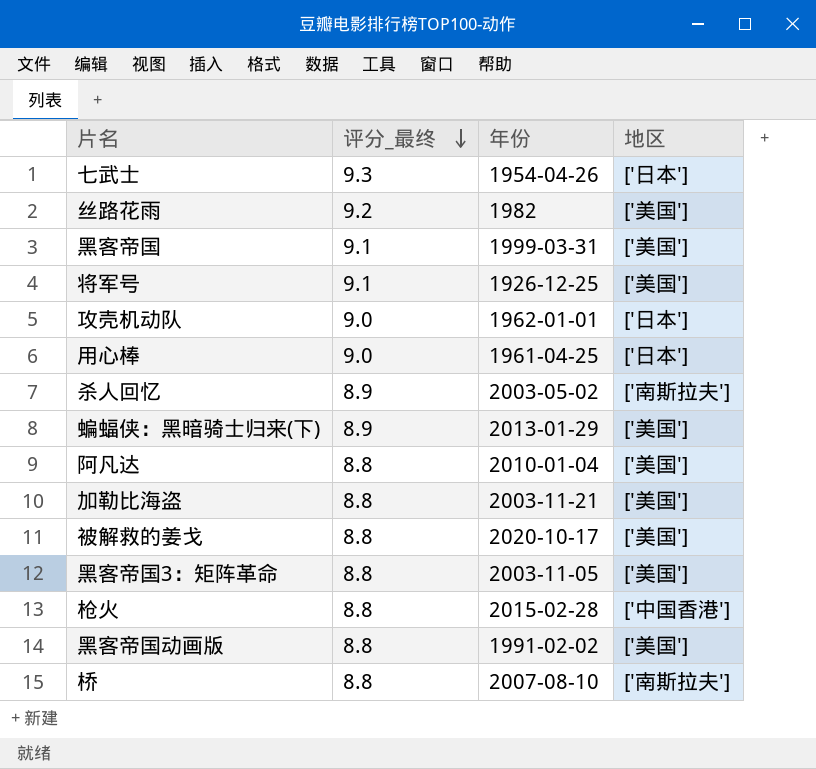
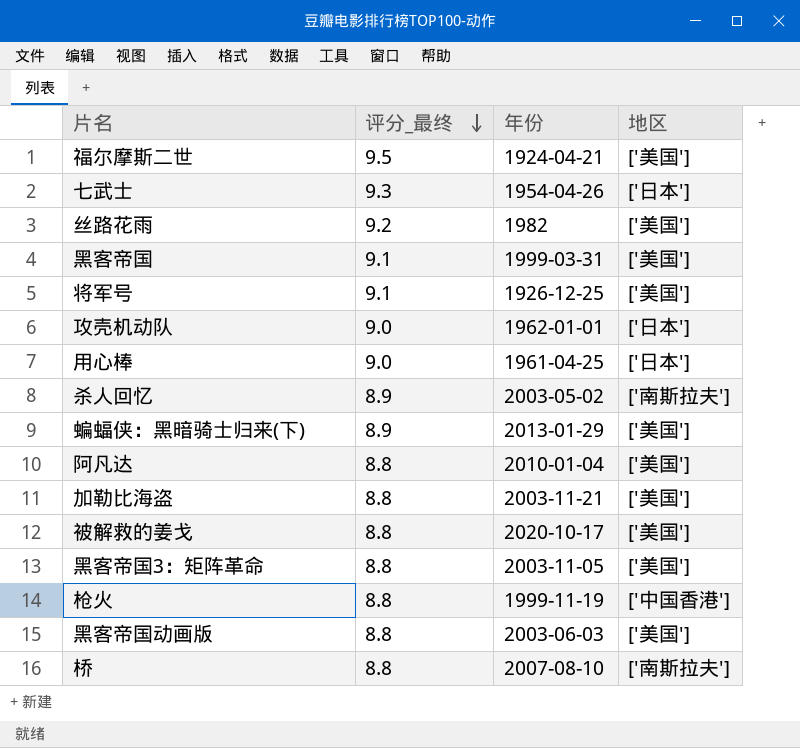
row 福尔摩斯二世: none -> 9.5 | 1924-04-21 | ['美国']
枪火 | 年份: 2015-02-28 -> 1999-11-19
黑客帝国动画版 | 年份: 1991-02-02 -> 2003-06-03

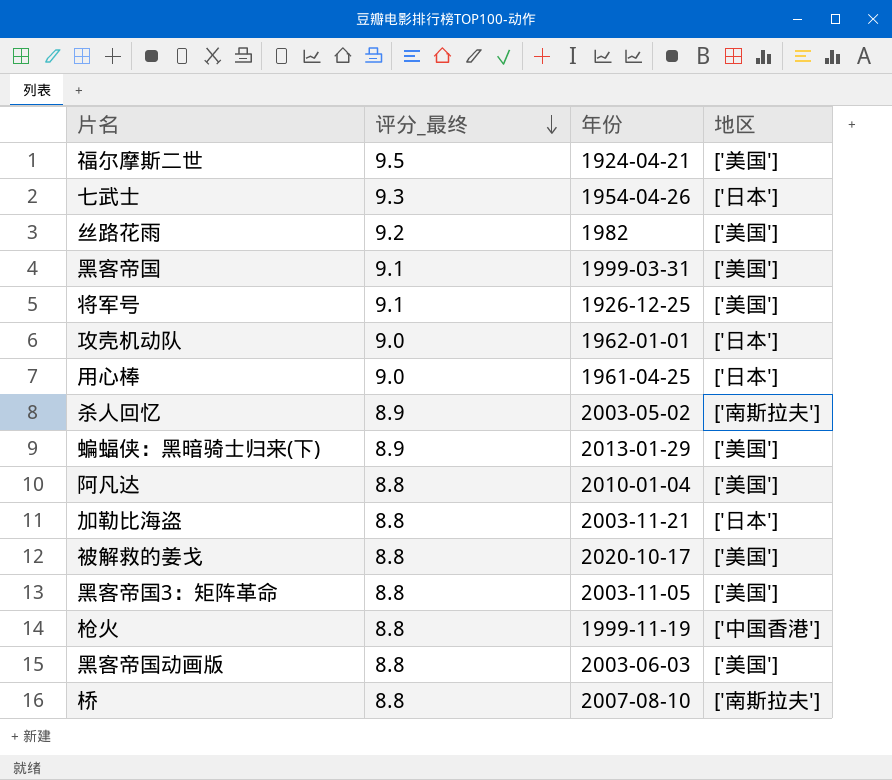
加勒比海盗 | 地区: ['美国'] -> ['日本']

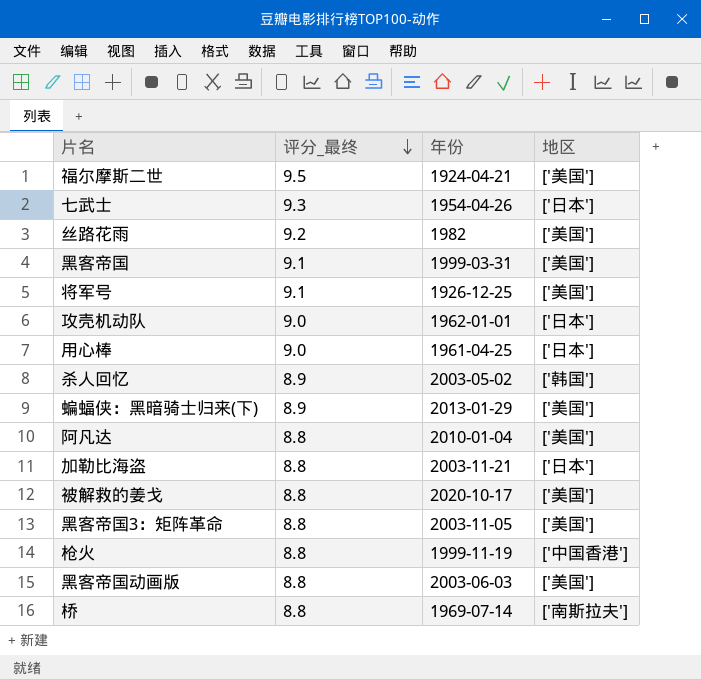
杀人回忆 | 地区: ['南斯拉夫'] -> ['韩国']
桥 | 年份: 2007-08-10 -> 1969-07-14

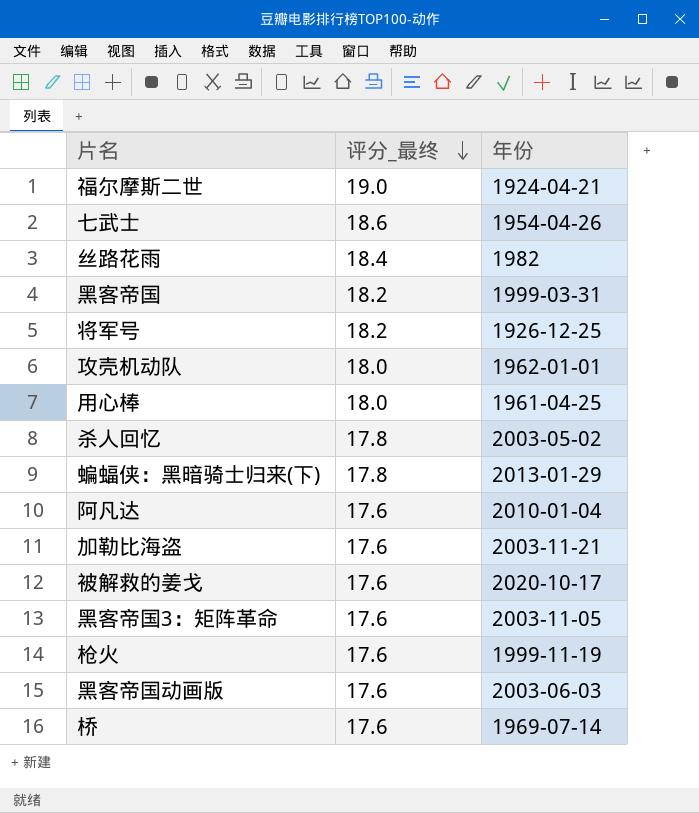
column 地区 | position: 4 -> none
福尔摩斯二世 | 评分_最终: 9.5 -> 19.0
七武士 | 评分_最终: 9.3 -> 18.6
丝路花雨 | 评分_最终: 9.2 -> 18.4
黑客帝国 | 评分_最终: 9.1 -> 18.2
将军号 | 评分_最终: 9.1 -> 18.2
攻壳机动队 | 评分_最终: 9.0 -> 18.0
用心棒 | 评分_最终: 9.0 -> 18.0
杀人回忆 | 评分_最终: 8.9 -> 17.8
蝙蝠侠：黑暗骑士归来(下) | 评分_最终: 8.9 -> 17.8
阿凡达 | 评分_最终: 8.8 -> 17.6
加勒比海盗 | 评分_最终: 8.8 -> 17.6
被解救的姜戈 | 评分_最终: 8.8 -> 17.6
黑客帝国3：矩阵革命 | 评分_最终: 8.8 -> 17.6
枪火 | 评分_最终: 8.8 -> 17.6
黑客帝国动画版 | 评分_最终: 8.8 -> 17.6
桥 | 评分_最终: 8.8 -> 17.6

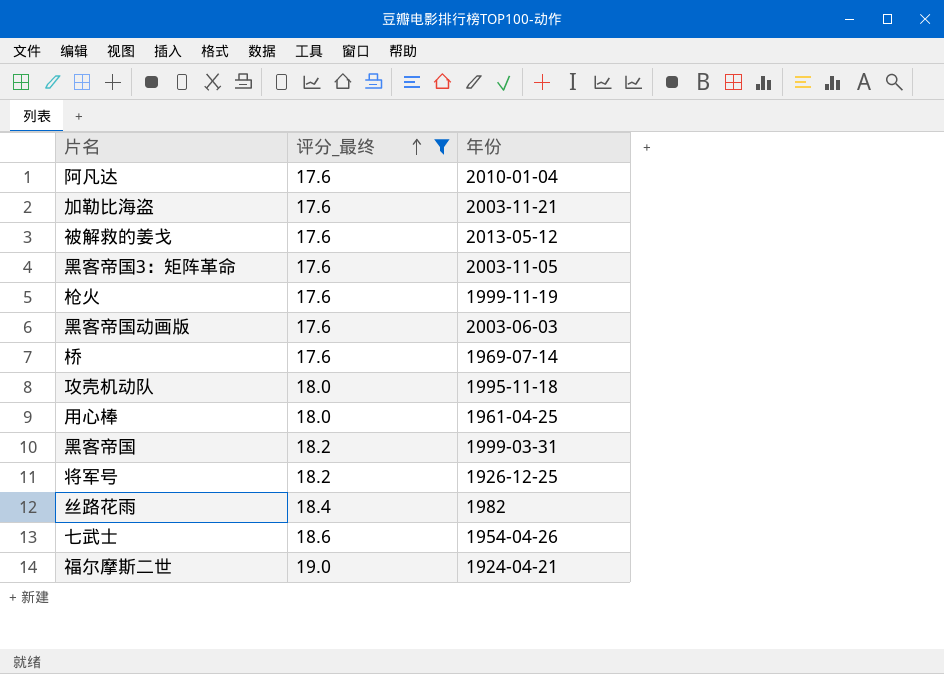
filter: none -> 评分_最终 != 17.8
row order: 评分_最终 descending -> 评分_最终 ascending
被解救的姜戈 | 年份: 2020-10-17 -> 2013-05-12
攻壳机动队 | 年份: 1962-01-01 -> 1995-11-18

